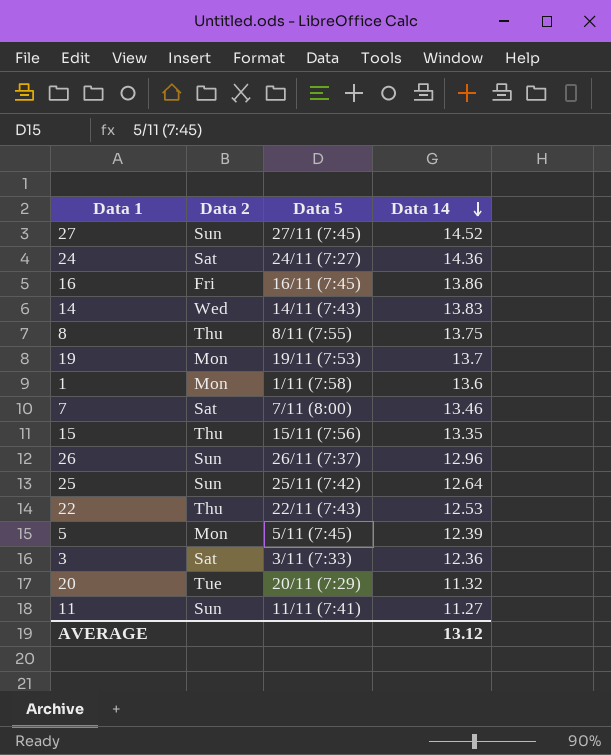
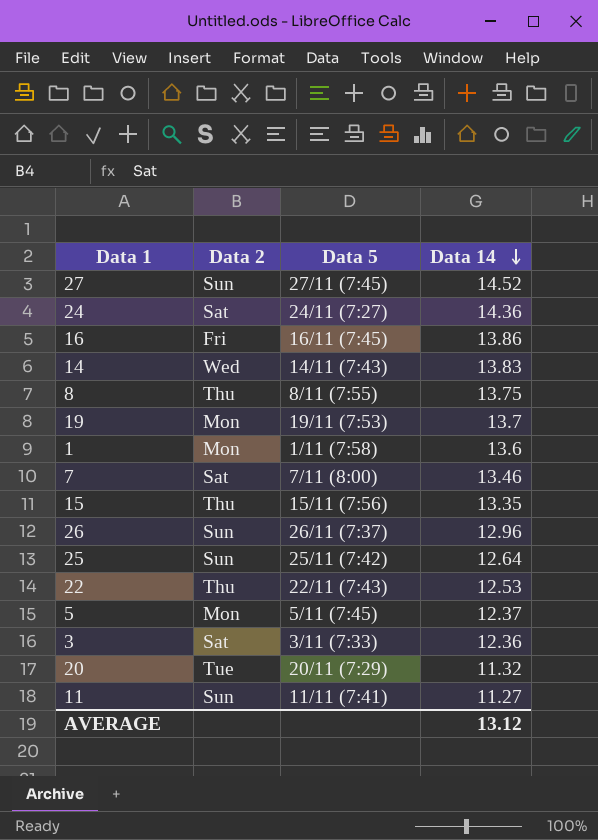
5 | Data 14: 12.39 -> 12.37

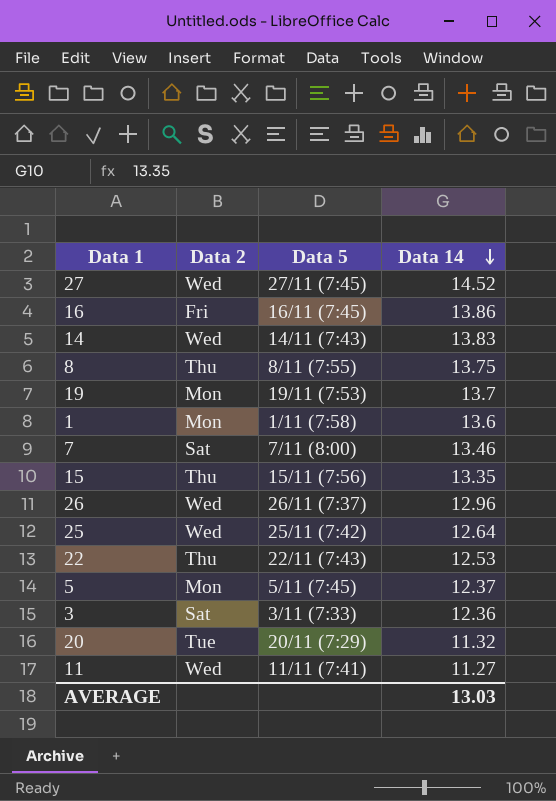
row 24: Sat | 24/11 (7:27) | 14.36 -> none
27 | Data 2: Sun -> Wed
26 | Data 2: Sun -> Wed
25 | Data 2: Sun -> Wed
11 | Data 2: Sun -> Wed
AVERAGE | Data 14: 13.12 -> 13.03

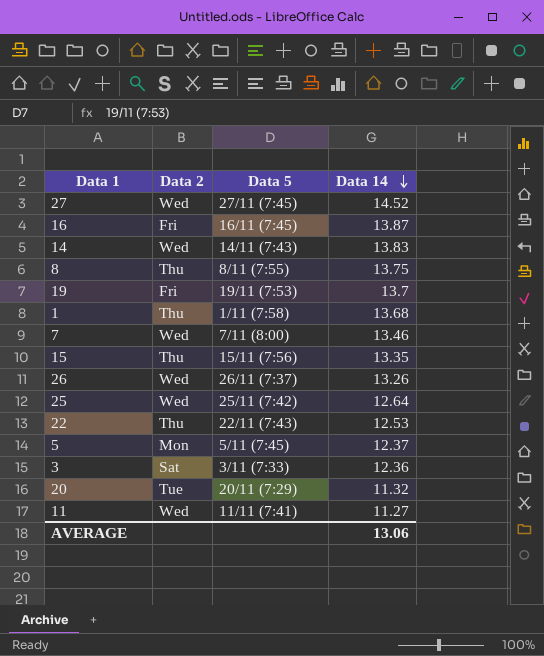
16 | Data 14: 13.86 -> 13.87
19 | Data 2: Mon -> Fri
1 | Data 2: Mon -> Thu
1 | Data 14: 13.6 -> 13.68
7 | Data 2: Sat -> Wed
26 | Data 14: 12.96 -> 13.26
AVERAGE | Data 14: 13.03 -> 13.06

